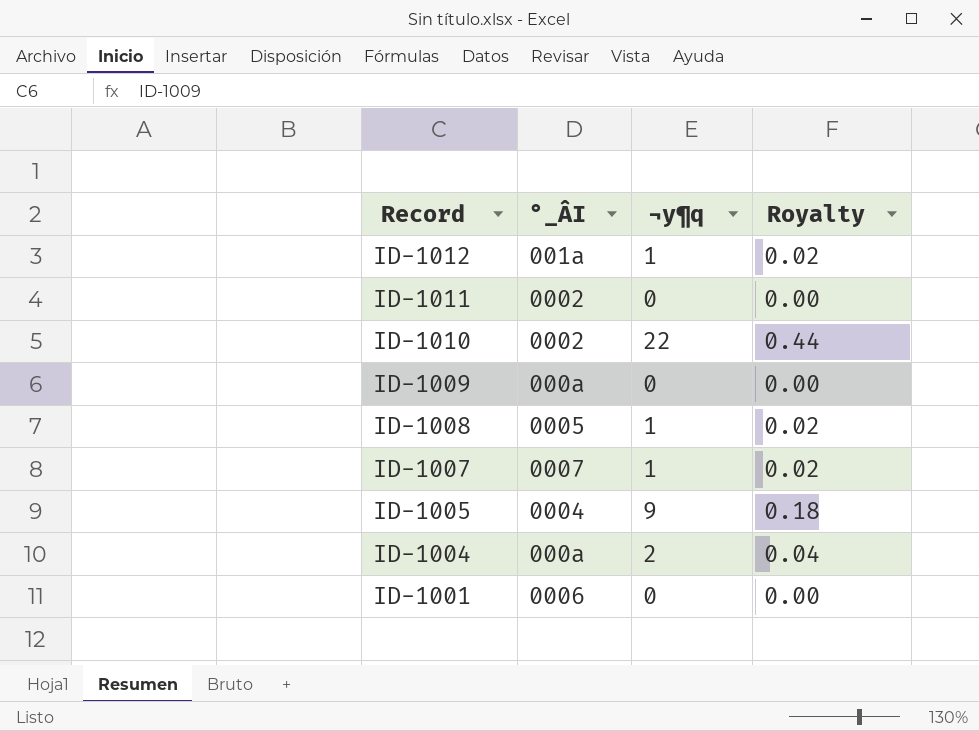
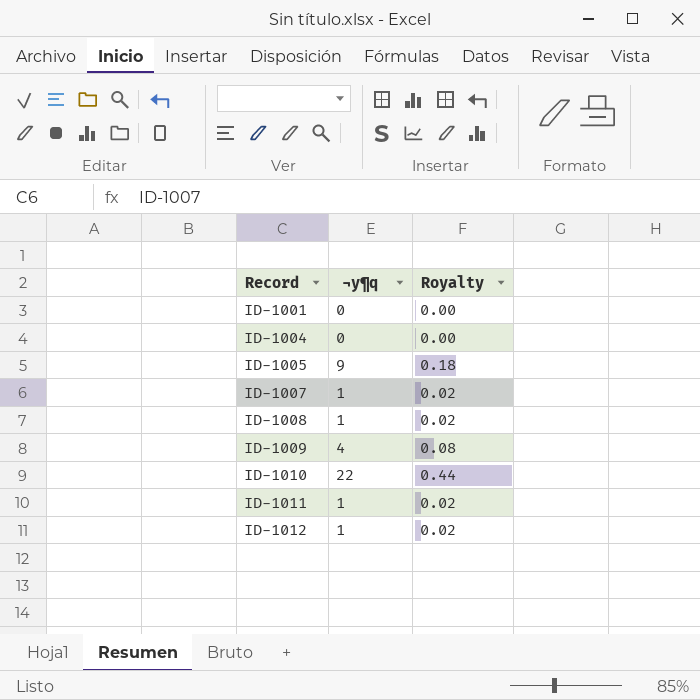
row order: Record descending -> Record ascending
column °_ÂI | position: 2 -> none
ID-1004 | ¬y¶q: 2 -> 0
ID-1004 | Royalty: 0.04 -> 0.00
ID-1009 | ¬y¶q: 0 -> 4
ID-1009 | Royalty: 0.00 -> 0.08
ID-1011 | ¬y¶q: 0 -> 1
ID-1011 | Royalty: 0.00 -> 0.02

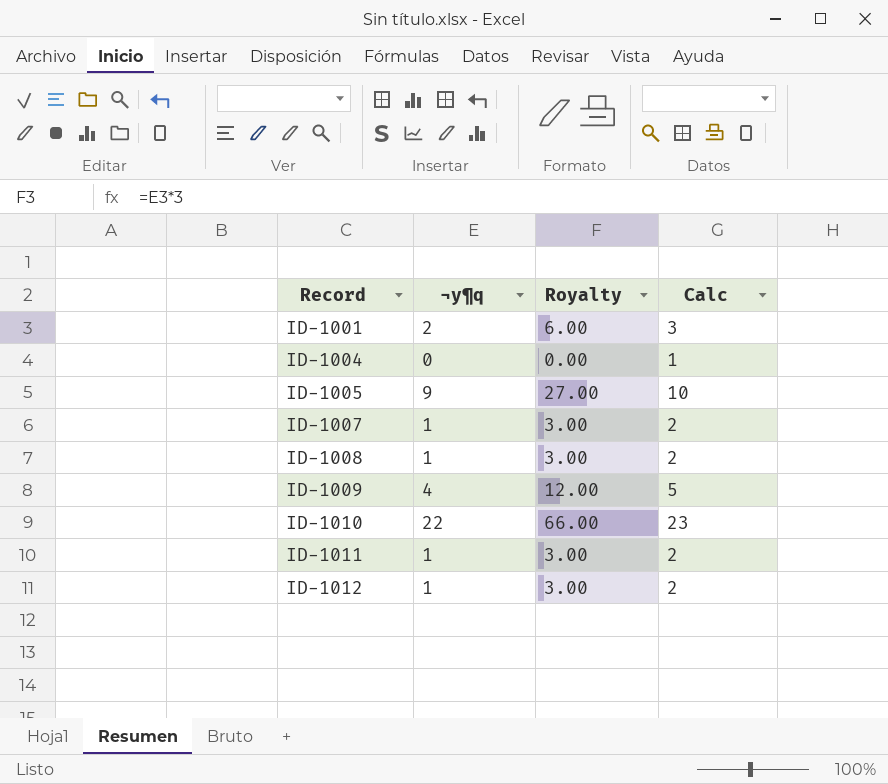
column Royalty | formula: [¬y¶q] * 0.02 -> [¬y¶q] * 3
column Calc | formula: none -> [¬y¶q] + 1
ID-1001 | ¬y¶q: 0 -> 2

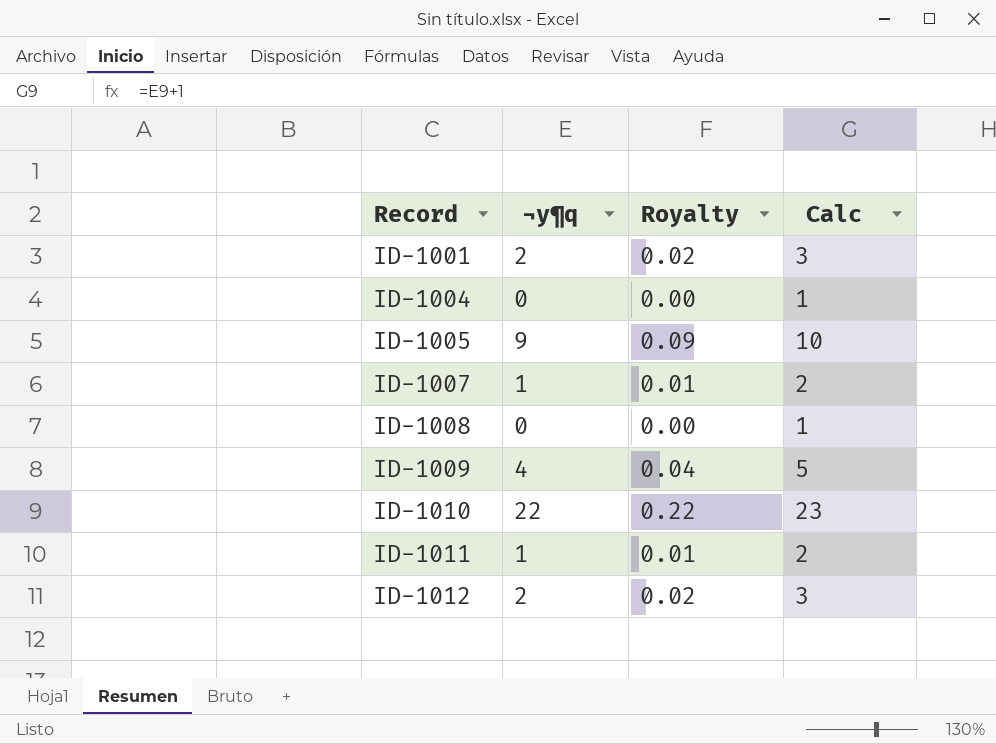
column Royalty | formula: [¬y¶q] * 3 -> [¬y¶q] * 0.01
ID-1008 | ¬y¶q: 1 -> 0
ID-1008 | Calc: 2 -> 1
ID-1012 | ¬y¶q: 1 -> 2
ID-1012 | Calc: 2 -> 3

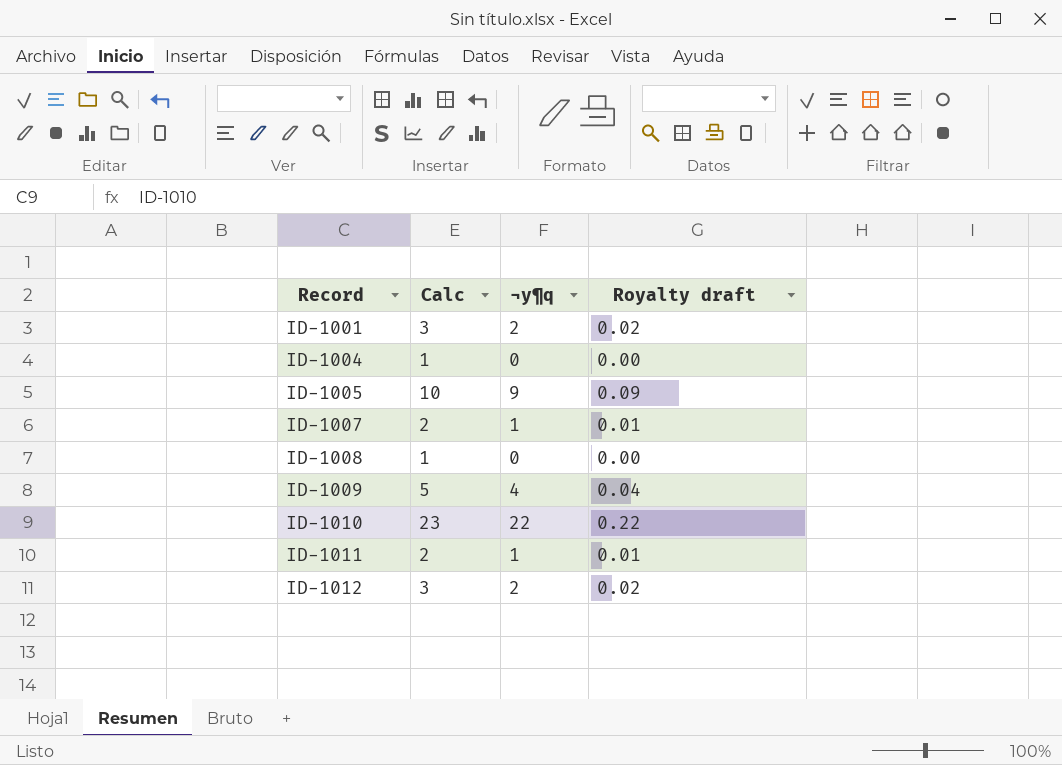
column Calc | position: 4 -> 2
column name: Royalty -> Royalty draft

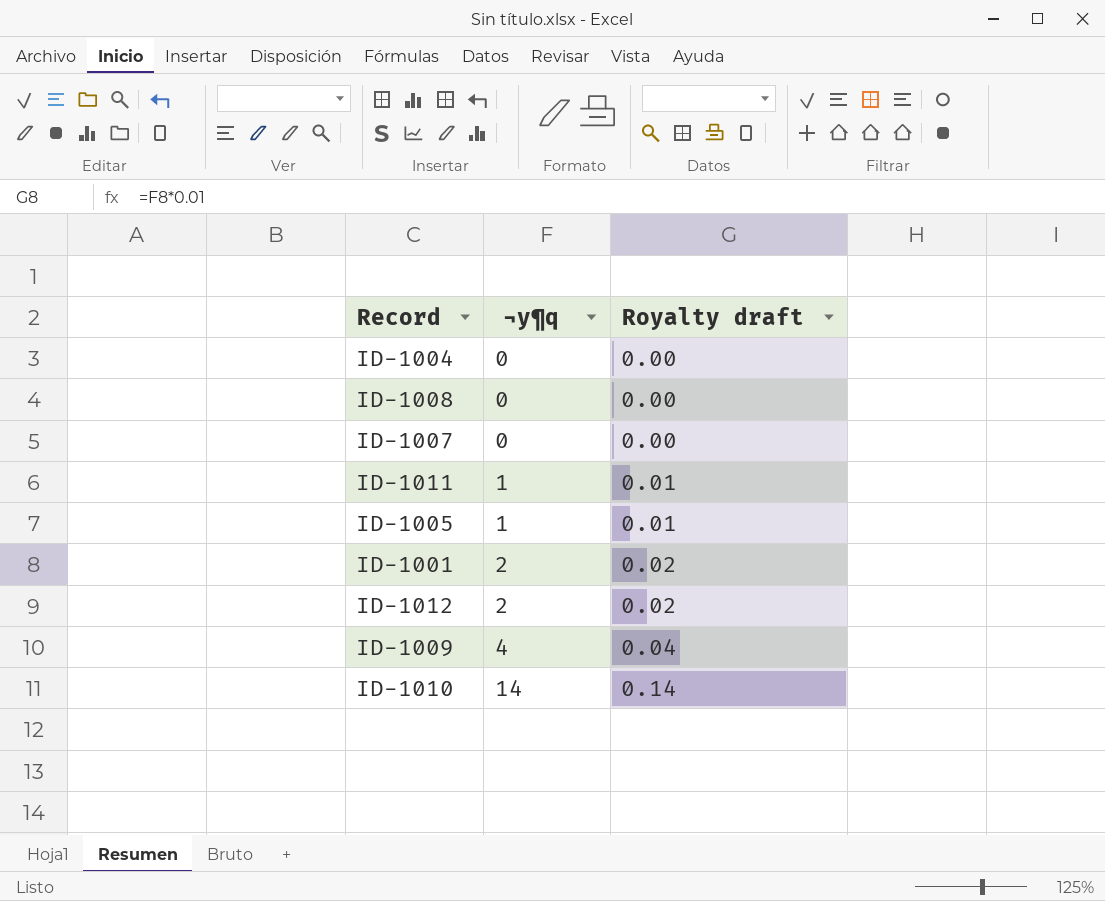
row order: Record ascending -> ¬y¶q ascending
column Calc | formula: [¬y¶q] + 1 -> none
ID-1007 | ¬y¶q: 1 -> 0
ID-1007 | Royalty draft: 0.01 -> 0.00
ID-1005 | ¬y¶q: 9 -> 1
ID-1005 | Royalty draft: 0.09 -> 0.01
ID-1010 | ¬y¶q: 22 -> 14
ID-1010 | Royalty draft: 0.22 -> 0.14

